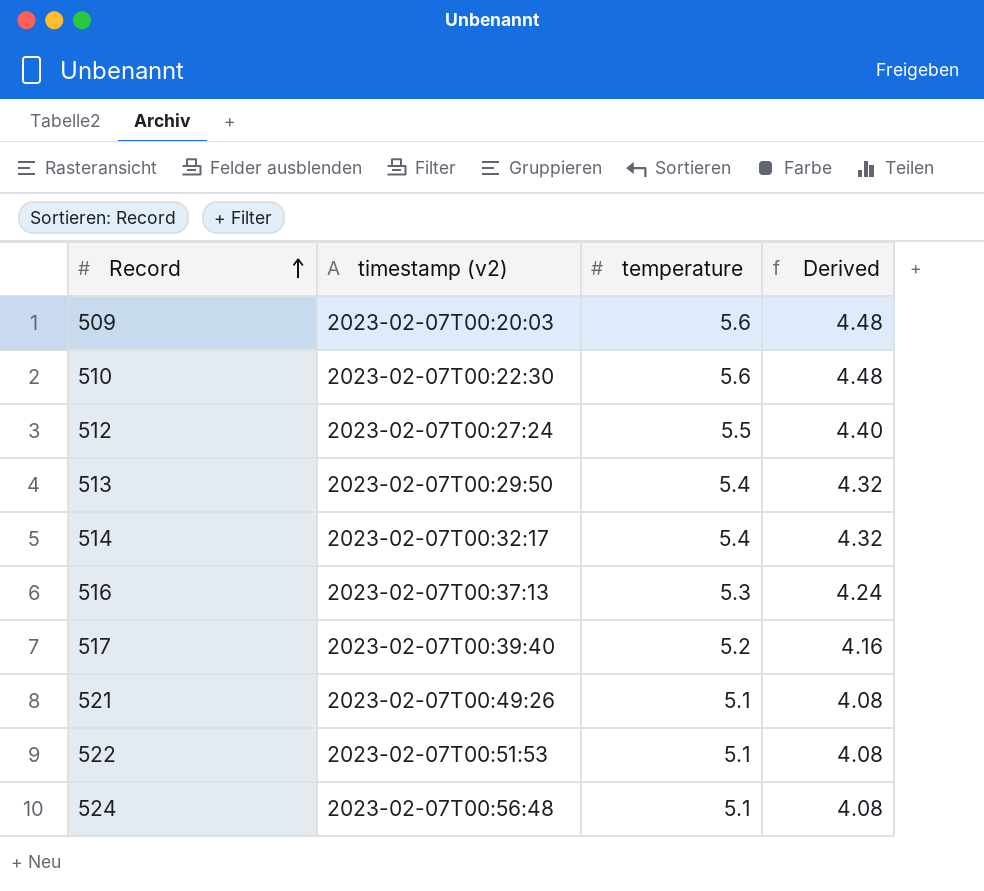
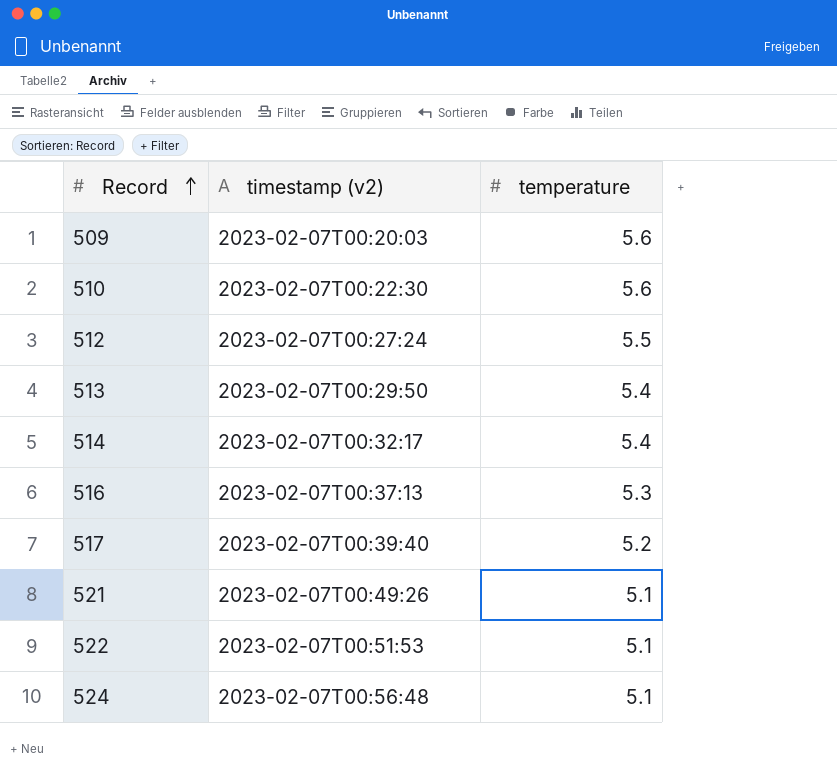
column Derived | formula: [temperature] * 0.8 -> none

